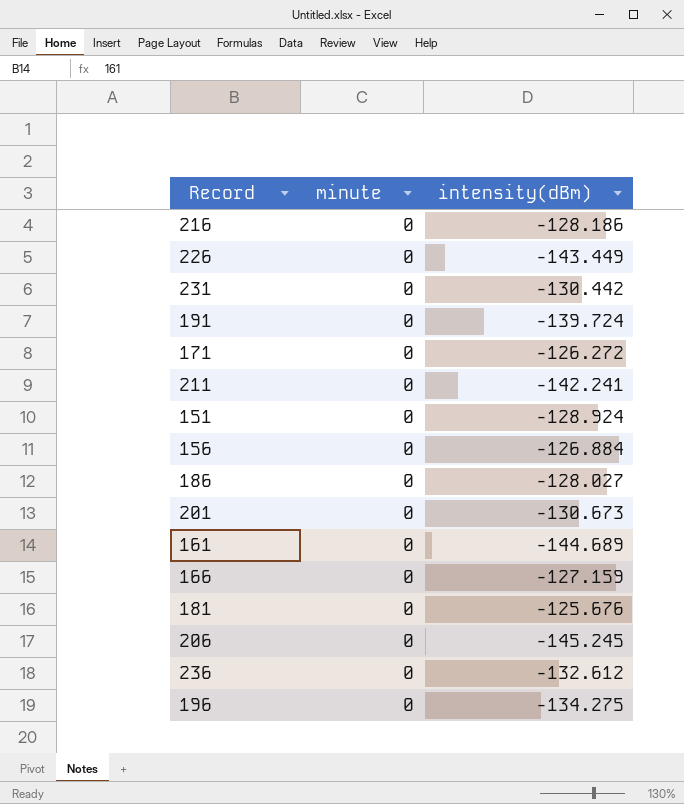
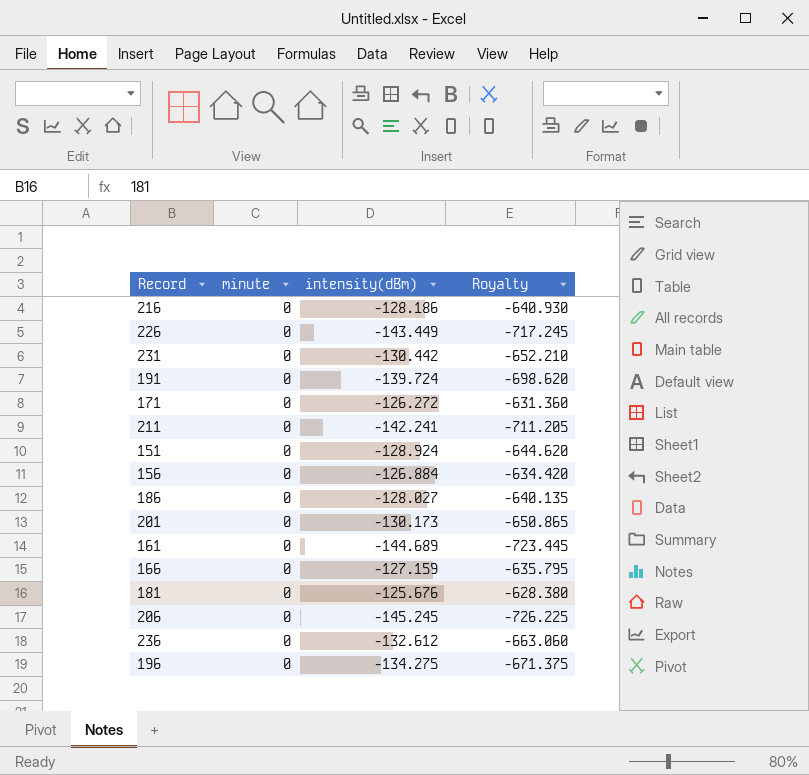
column Royalty | formula: none -> [intensity(dBm)] * 5
201 | intensity(dBm): -130.673 -> -130.173

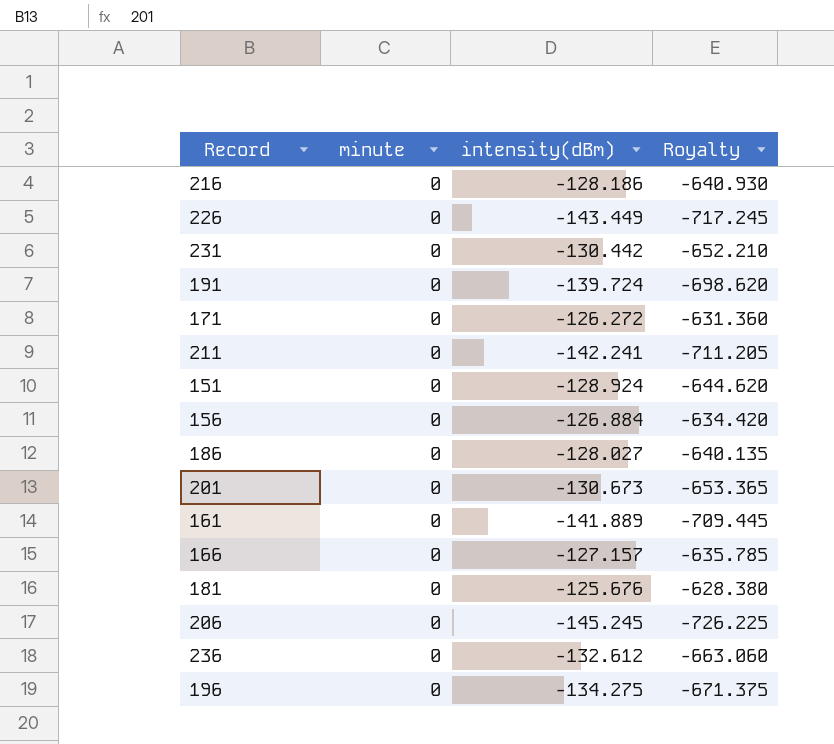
201 | intensity(dBm): -130.173 -> -130.673
201 | Royalty: -650.865 -> -653.365
161 | intensity(dBm): -144.689 -> -141.889
161 | Royalty: -723.445 -> -709.445
166 | intensity(dBm): -127.159 -> -127.157
166 | Royalty: -635.795 -> -635.785

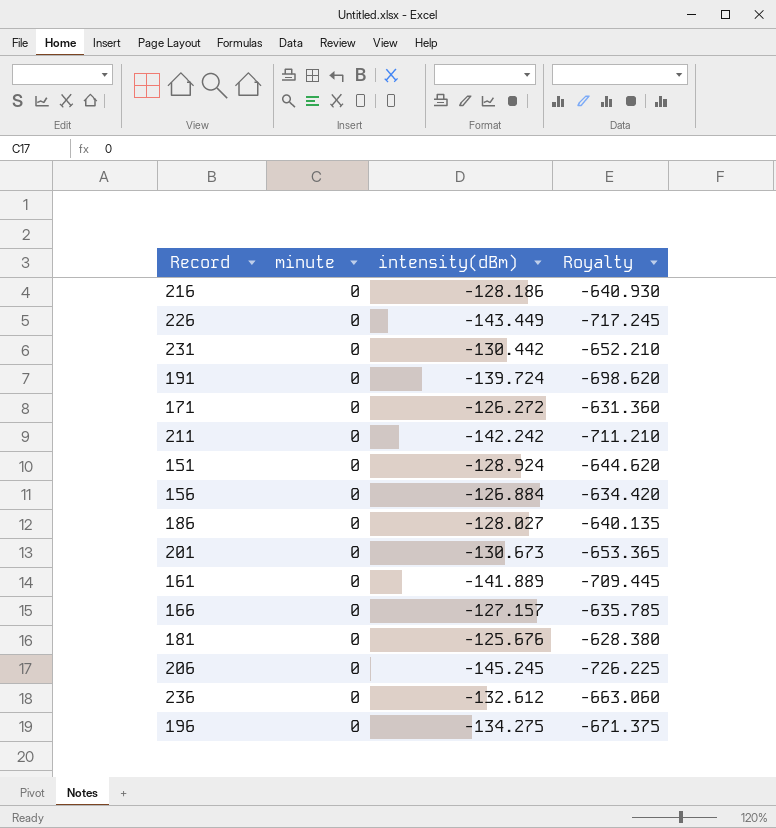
211 | intensity(dBm): -142.241 -> -142.242
211 | Royalty: -711.205 -> -711.210

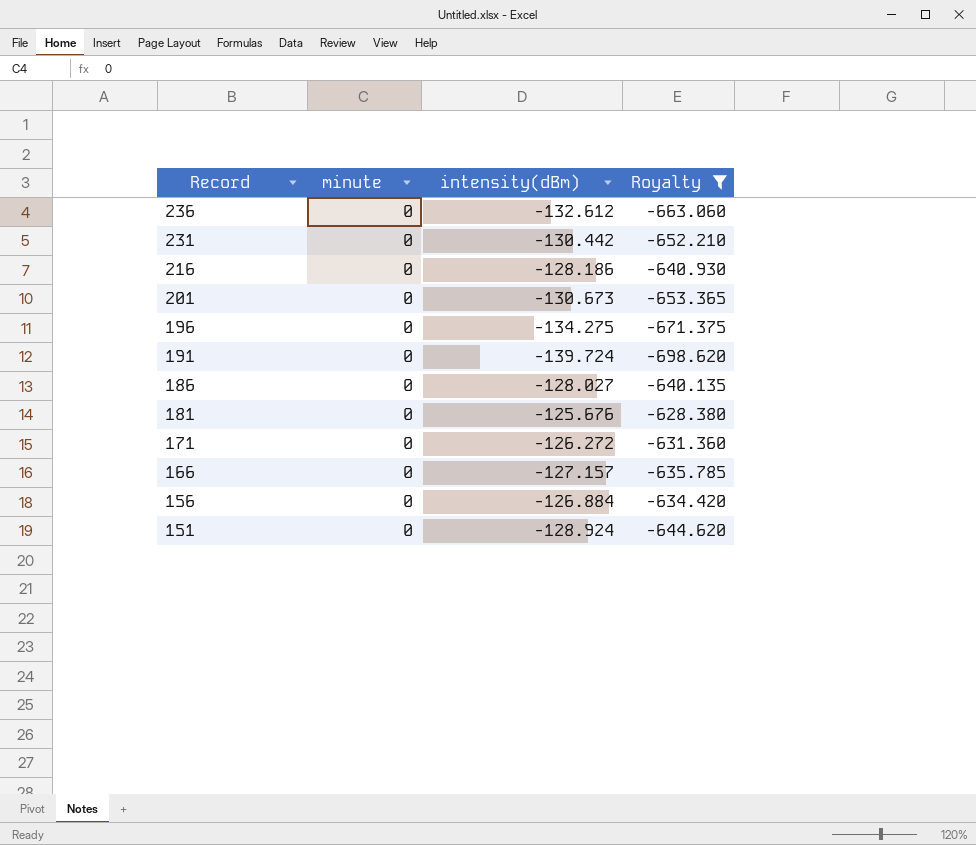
filter: none -> Royalty >= -698.620
row order: none -> Record descending

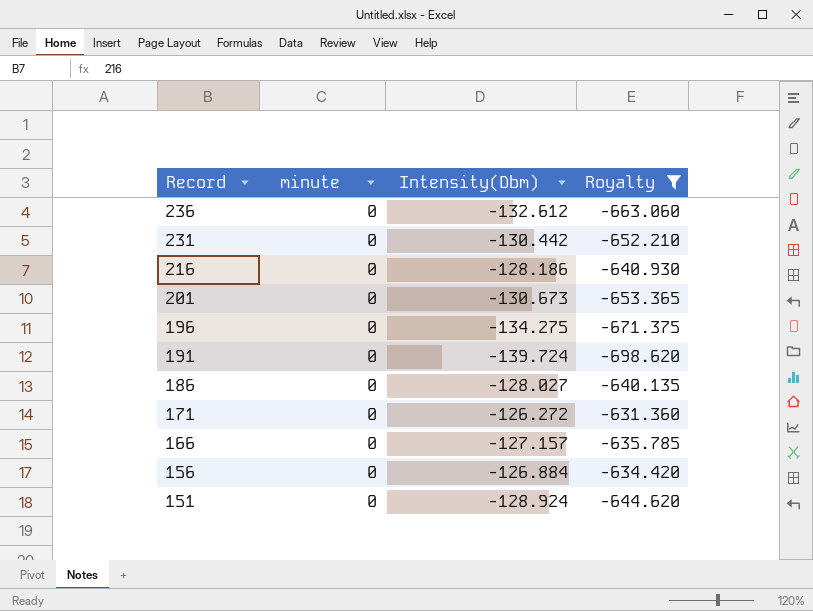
column name: intensity(dBm) -> Intensity(Dbm)
row 181: 0 | -125.676 | -628.380 -> none

